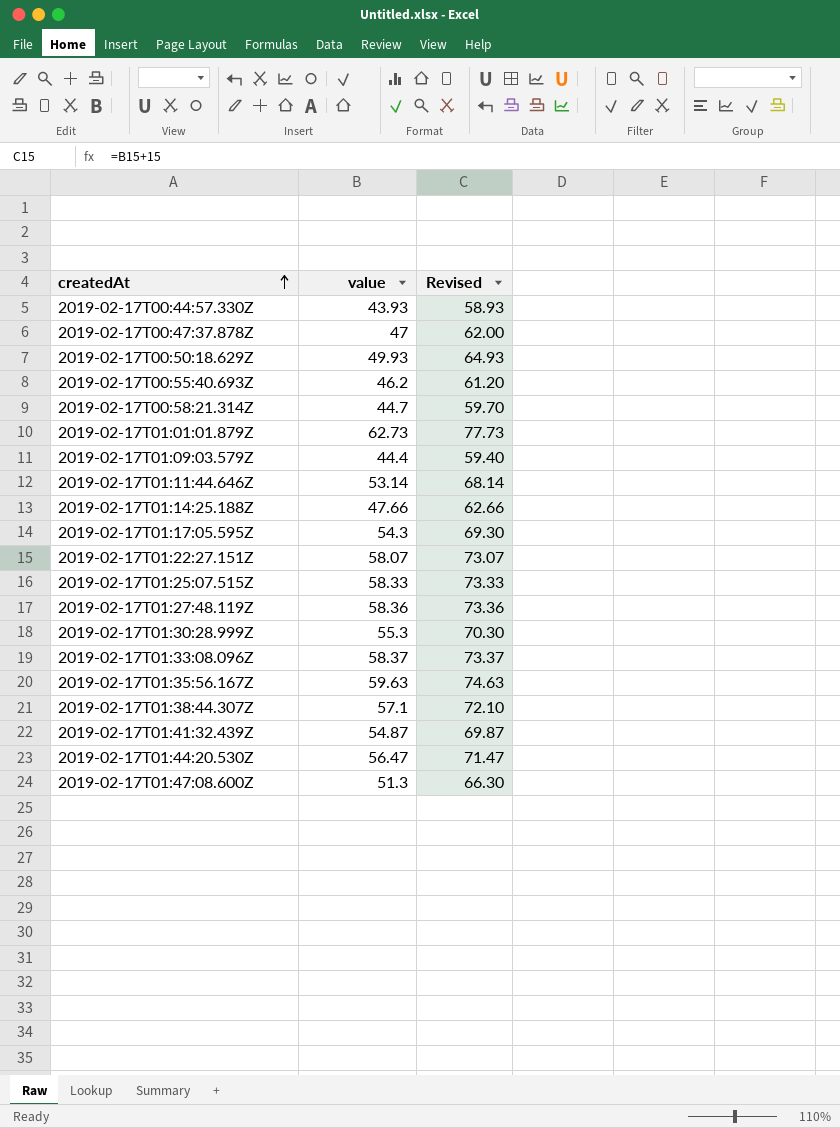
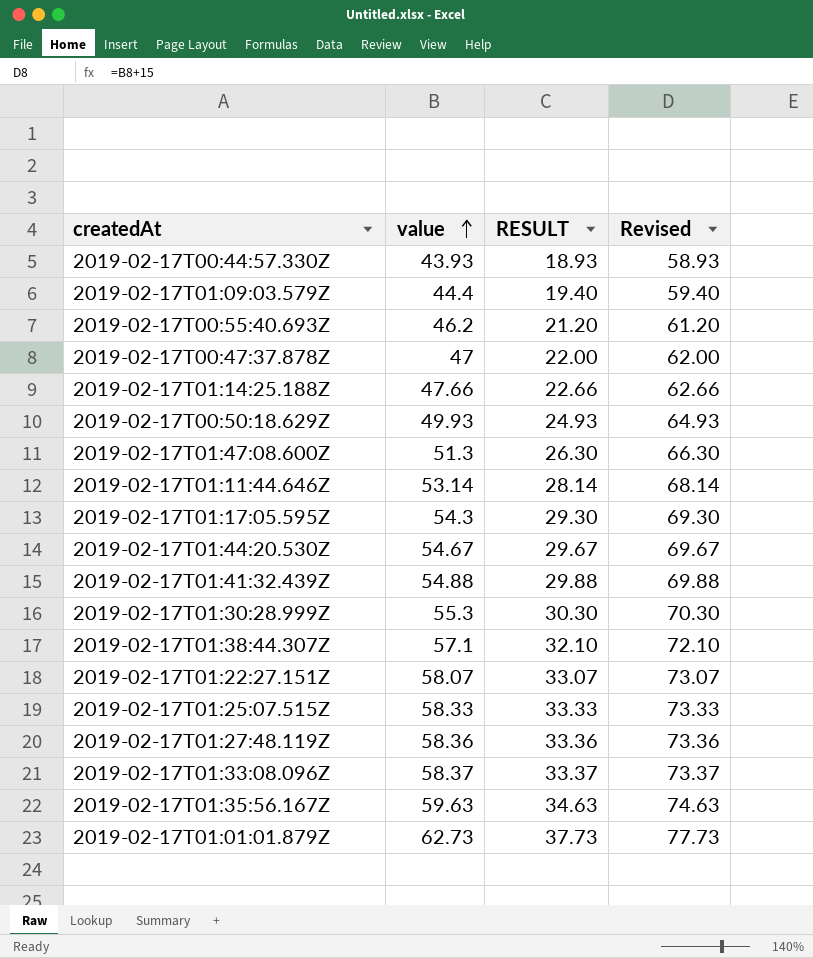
row order: createdAt ascending -> value ascending
column RESULT | formula: none -> [value] - 25
row 2019-02-17T00:58:21.314Z: 44.7 | 59.70 -> none
2019-02-17T01:44:20.530Z | value: 56.47 -> 54.67
2019-02-17T01:44:20.530Z | Revised: 71.47 -> 69.67
2019-02-17T01:41:32.439Z | value: 54.87 -> 54.88
2019-02-17T01:41:32.439Z | Revised: 69.87 -> 69.88

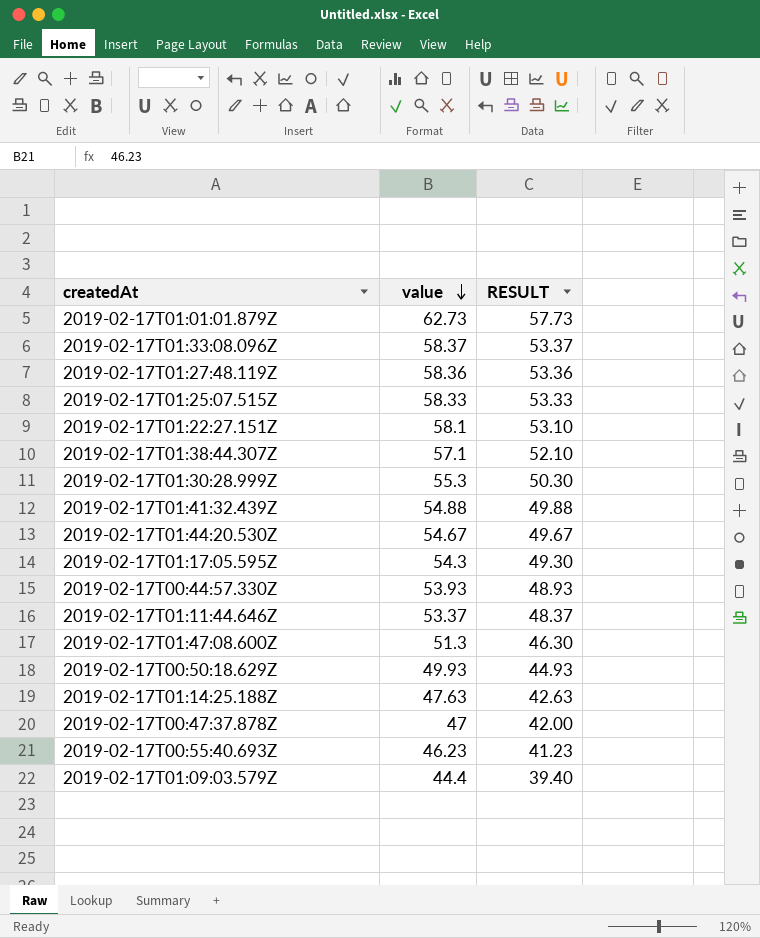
row order: value ascending -> value descending
column Revised | formula: [value] + 15 -> none
column RESULT | formula: [value] - 25 -> [value] - 5
row 2019-02-17T01:35:56.167Z: 59.63 | 34.63 | 74.63 -> none
2019-02-17T01:22:27.151Z | value: 58.07 -> 58.1
2019-02-17T00:44:57.330Z | value: 43.93 -> 53.93
2019-02-17T01:11:44.646Z | value: 53.14 -> 53.37
2019-02-17T01:14:25.188Z | value: 47.66 -> 47.63
2019-02-17T00:55:40.693Z | value: 46.2 -> 46.23

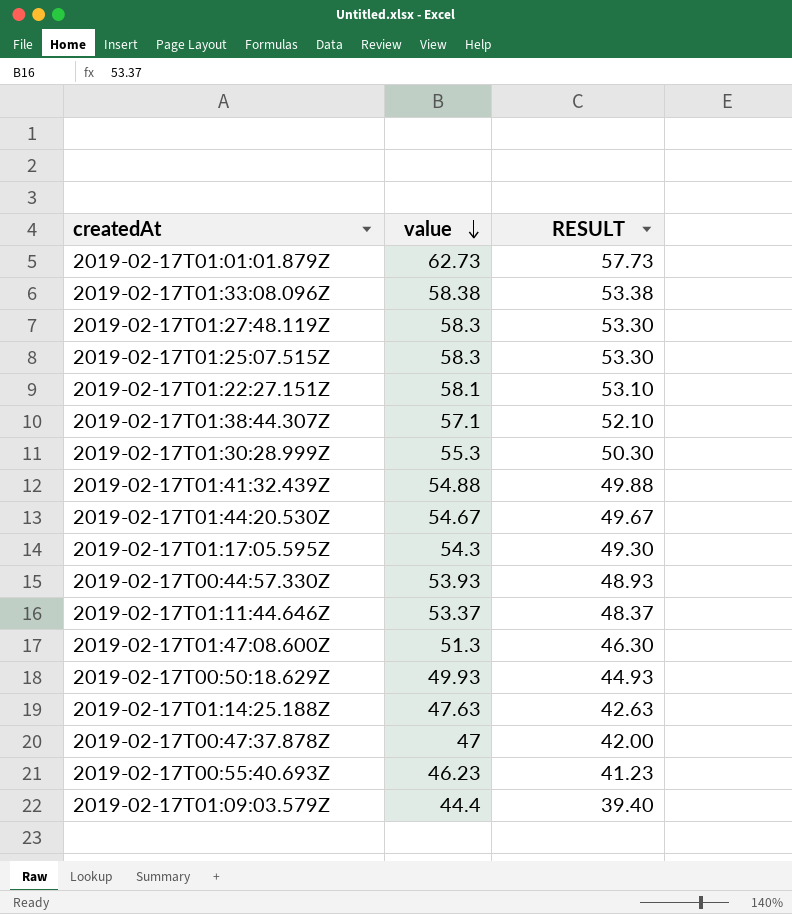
2019-02-17T01:33:08.096Z | value: 58.37 -> 58.38
2019-02-17T01:33:08.096Z | RESULT: 53.37 -> 53.38
2019-02-17T01:27:48.119Z | value: 58.36 -> 58.3
2019-02-17T01:27:48.119Z | RESULT: 53.36 -> 53.30
2019-02-17T01:25:07.515Z | value: 58.33 -> 58.3
2019-02-17T01:25:07.515Z | RESULT: 53.33 -> 53.30

